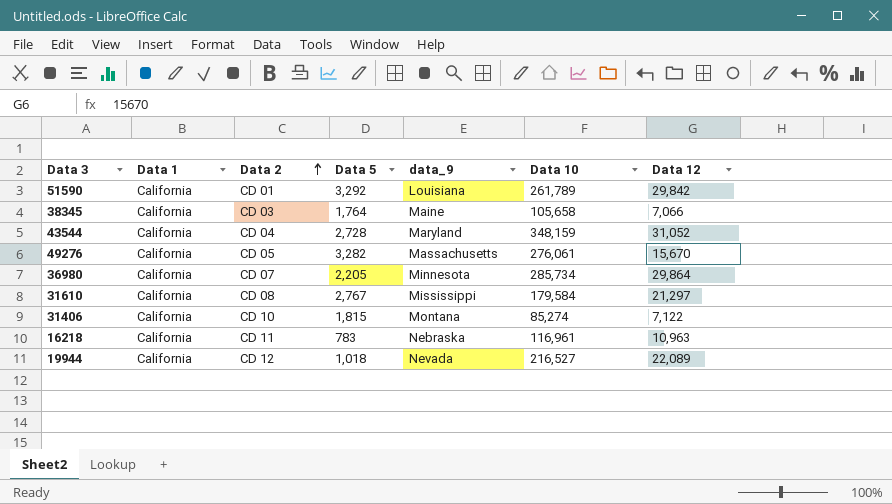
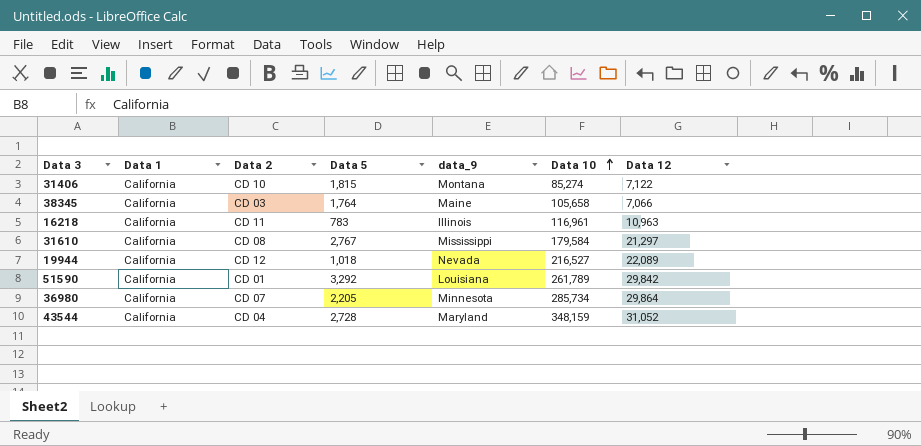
row order: Data 2 ascending -> Data 10 ascending
row 49276: California | CD 05 | 3,282 | Massachusetts | 276,061 | 15,670 -> none
16218 | data_9: Nebraska -> Illinois

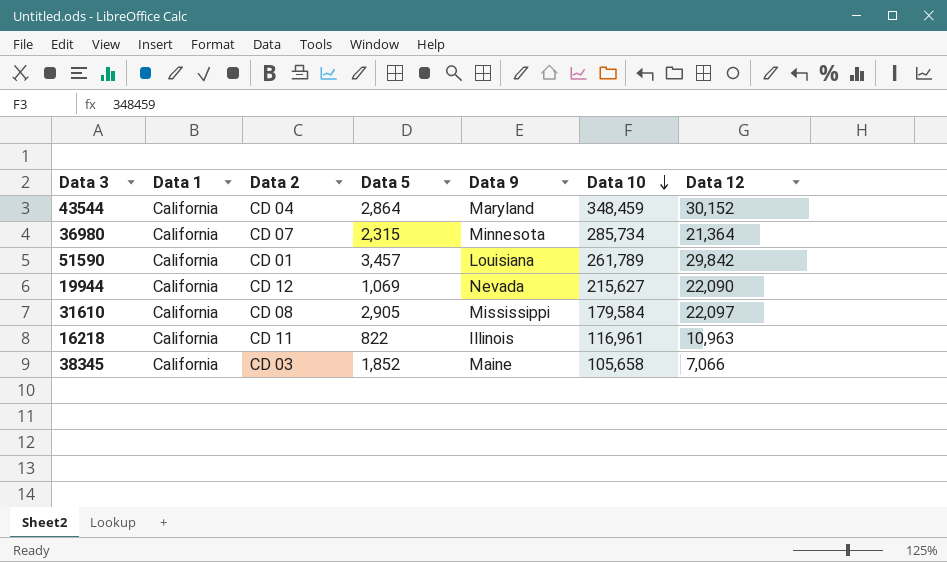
row order: Data 10 ascending -> Data 10 descending
column name: data_9 -> Data 9
row 31406: California | CD 10 | 1,815 | Montana | 85,274 | 7,122 -> none
43544 | Data 5: 2,728 -> 2,864
43544 | Data 10: 348,159 -> 348,459
43544 | Data 12: 31,052 -> 30,152
36980 | Data 5: 2,205 -> 2,315
36980 | Data 12: 29,864 -> 21,364
51590 | Data 5: 3,292 -> 3,457
19944 | Data 5: 1,018 -> 1,069
19944 | Data 10: 216,527 -> 215,627
19944 | Data 12: 22,089 -> 22,090
31610 | Data 5: 2,767 -> 2,905
31610 | Data 12: 21,297 -> 22,097
16218 | Data 5: 783 -> 822
38345 | Data 5: 1,764 -> 1,852

